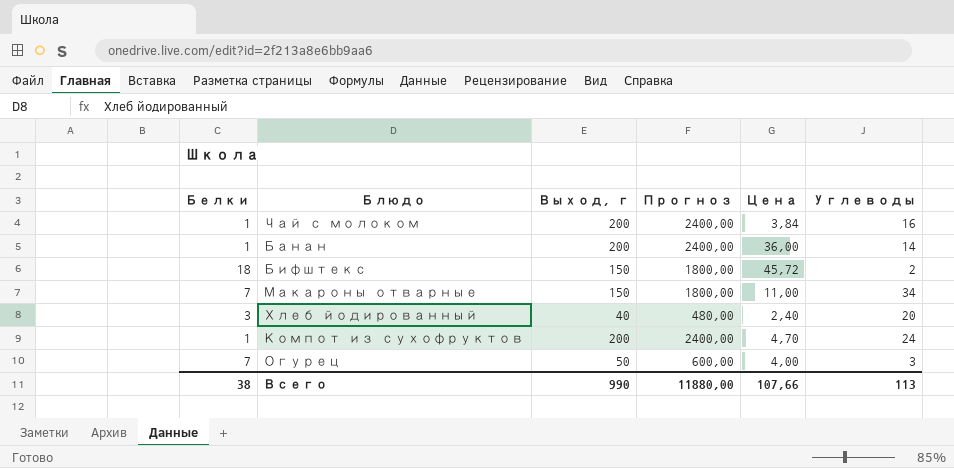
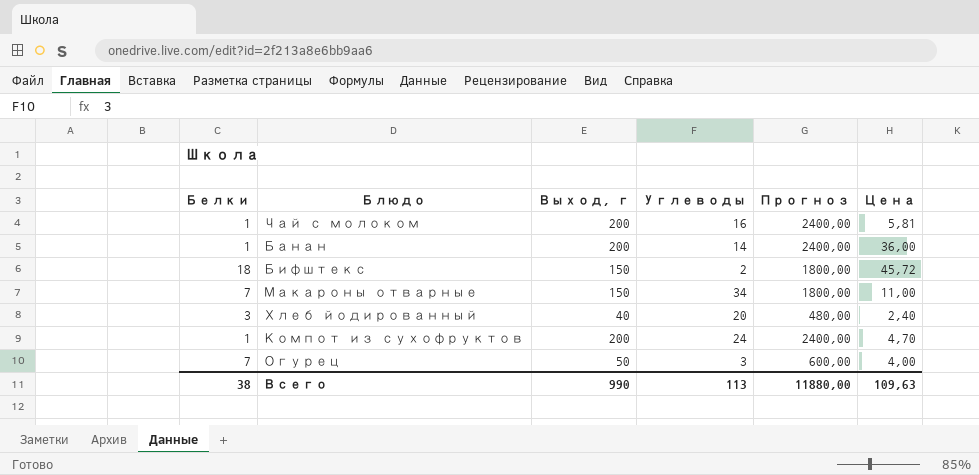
column Углеводы | position: 6 -> 4
Чай с молоком | Цена: 3,84 -> 5,81
Всего | Цена: 107,66 -> 109,63

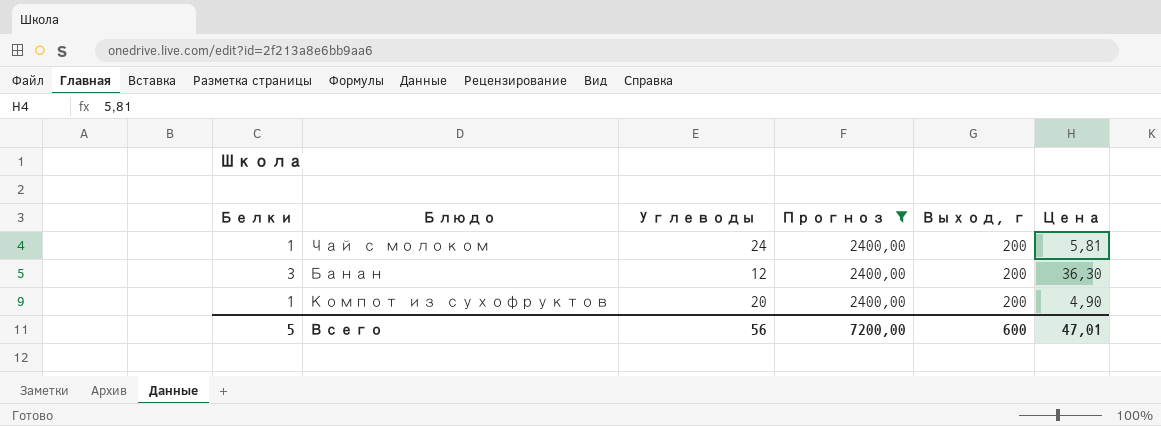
filter: none -> Прогноз = 2400,00
column Выход, г | position: 3 -> 5
Чай с молоком | Углеводы: 16 -> 24
Банан | Белки: 1 -> 3
Банан | Углеводы: 14 -> 12
Банан | Цена: 36,00 -> 36,30
Компот из сухофруктов | Углеводы: 24 -> 20
Компот из сухофруктов | Цена: 4,70 -> 4,90
Всего | Белки: 38 -> 5
Всего | Углеводы: 113 -> 56
Всего | Прогноз: 11880,00 -> 7200,00
Всего | Выход, г: 990 -> 600
Всего | Цена: 109,63 -> 47,01

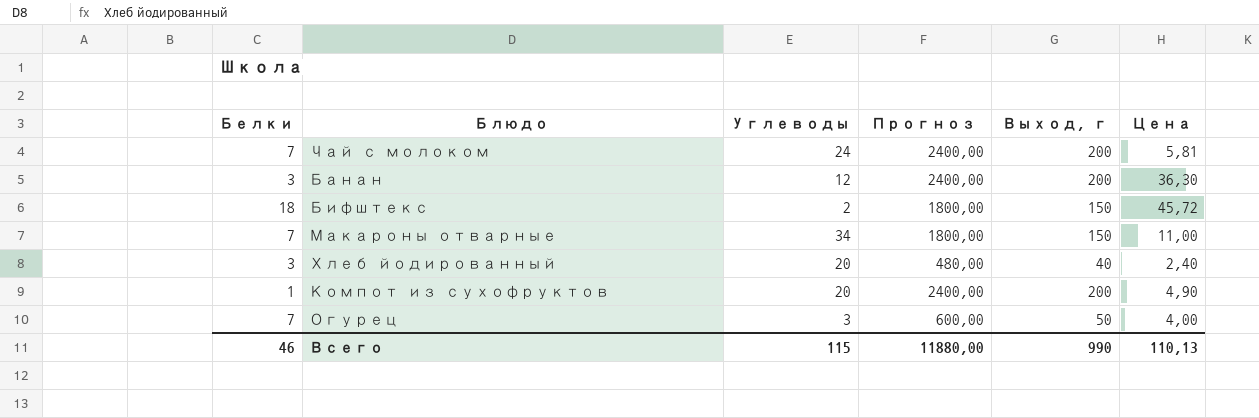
filter: Прогноз = 2400,00 -> none
Чай с молоком | Белки: 1 -> 7
Всего | Белки: 5 -> 46
Всего | Углеводы: 56 -> 115
Всего | Прогноз: 7200,00 -> 11880,00
Всего | Выход, г: 600 -> 990
Всего | Цена: 47,01 -> 110,13

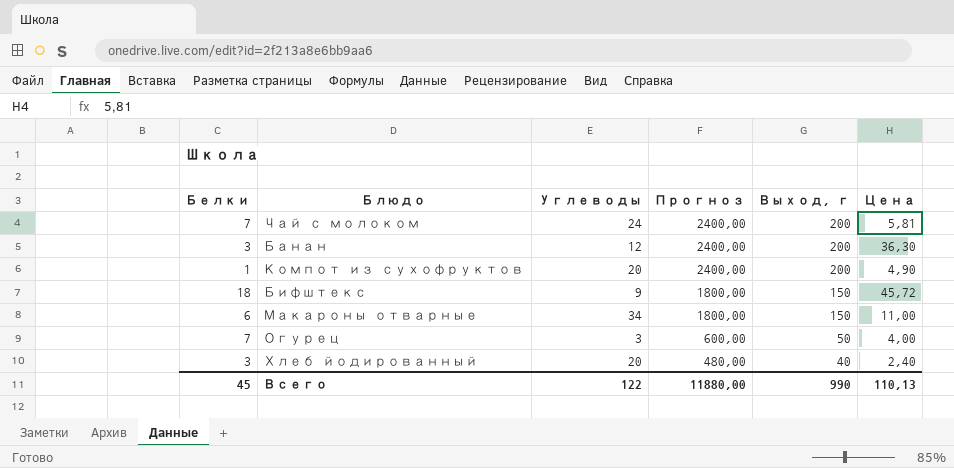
row order: none -> Прогноз descending
Бифштекс | Углеводы: 2 -> 9
Макароны отварные | Белки: 7 -> 6
Всего | Белки: 46 -> 45
Всего | Углеводы: 115 -> 122

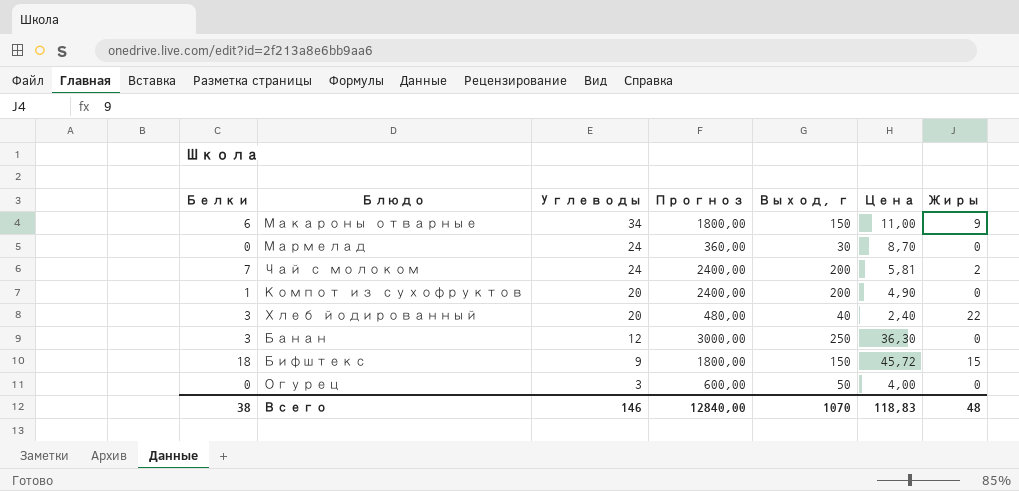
row order: Прогноз descending -> Углеводы descending
column Жиры | position: none -> 7
row Мармелад: none -> 0 | 24 | 360,00 | 30 | 8,70 | 0
Банан | Прогноз: 2400,00 -> 3000,00
Банан | Выход, г: 200 -> 250
Огурец | Белки: 7 -> 0
Всего | Белки: 45 -> 38
Всего | Углеводы: 122 -> 146
Всего | Прогноз: 11880,00 -> 12840,00
Всего | Выход, г: 990 -> 1070
Всего | Цена: 110,13 -> 118,83

